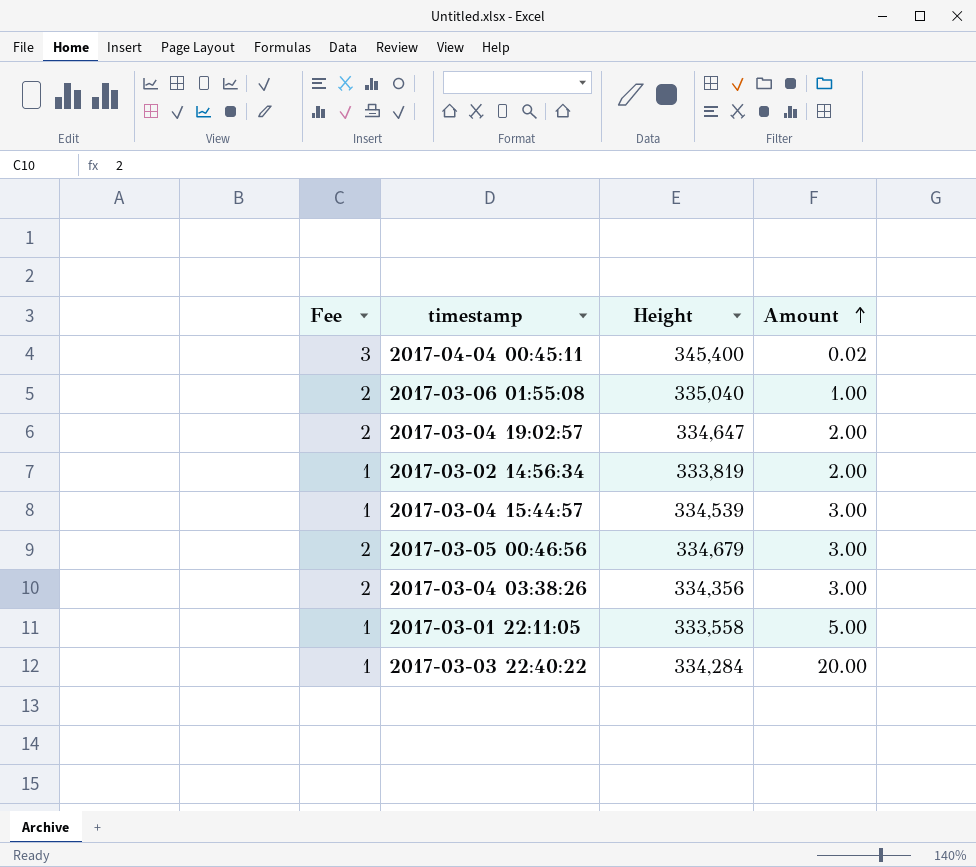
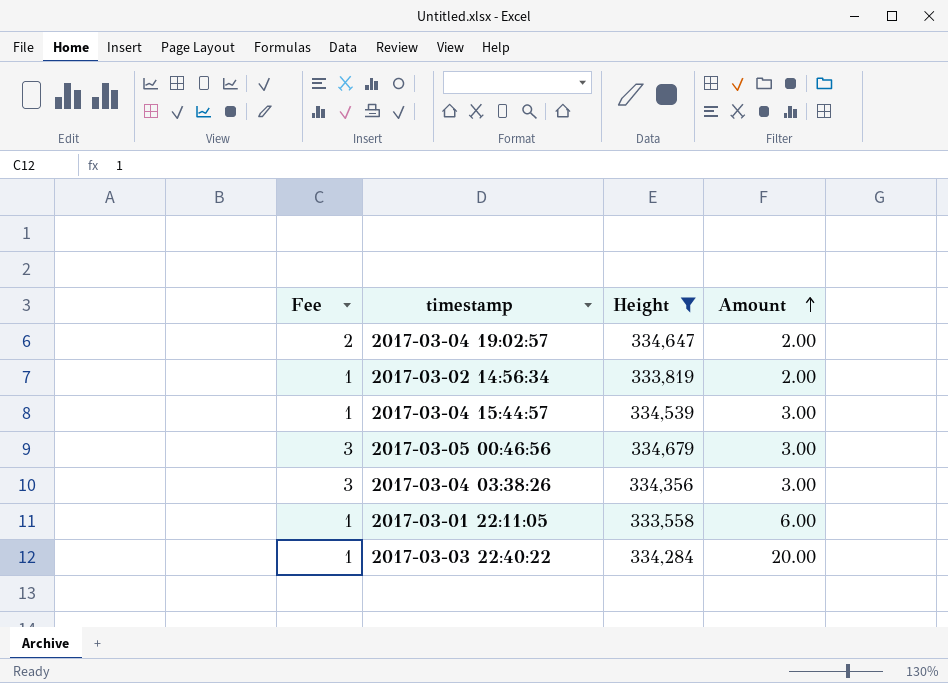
filter: none -> Height <= 334,679
2017-03-05 00:46:56 | Fee: 2 -> 3
2017-03-04 03:38:26 | Fee: 2 -> 3
2017-03-01 22:11:05 | Amount: 5.00 -> 6.00

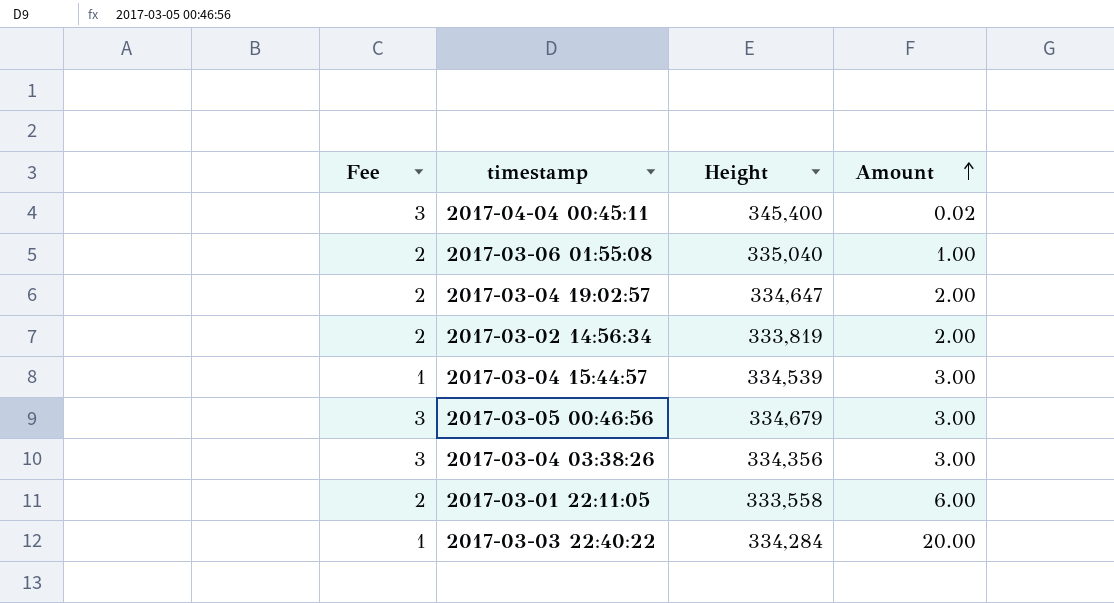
filter: Height <= 334,679 -> none
2017-03-02 14:56:34 | Fee: 1 -> 2
2017-03-01 22:11:05 | Fee: 1 -> 2

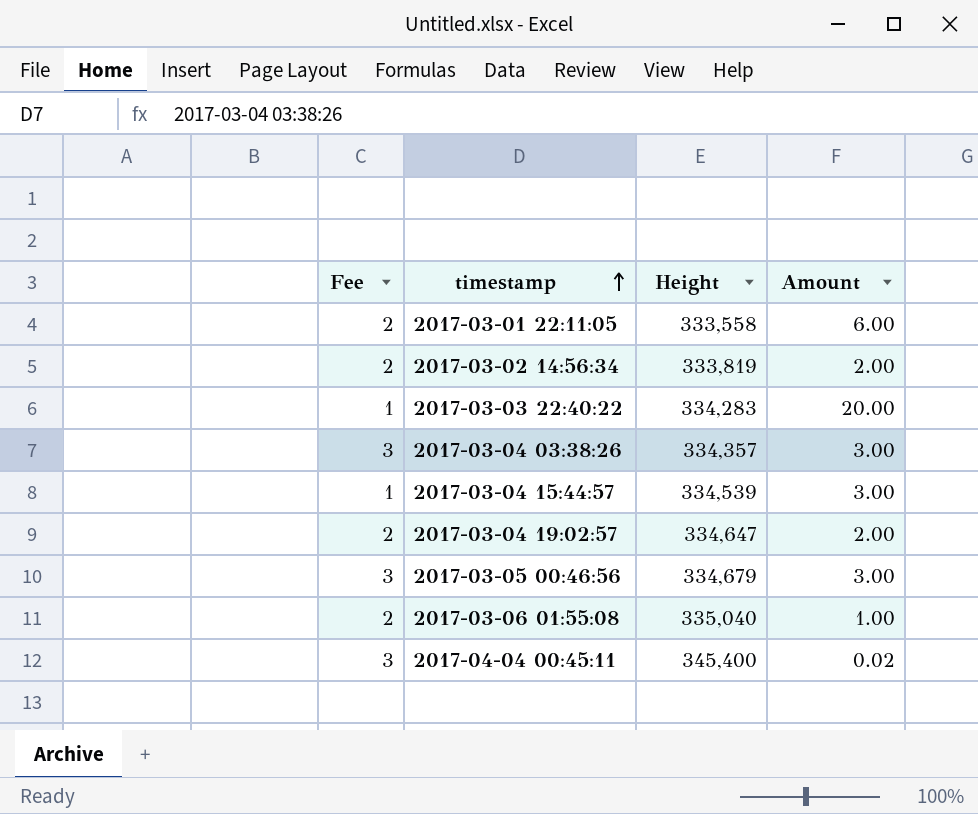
row order: Amount ascending -> timestamp ascending
2017-03-03 22:40:22 | Height: 334,284 -> 334,283
2017-03-04 03:38:26 | Height: 334,356 -> 334,357

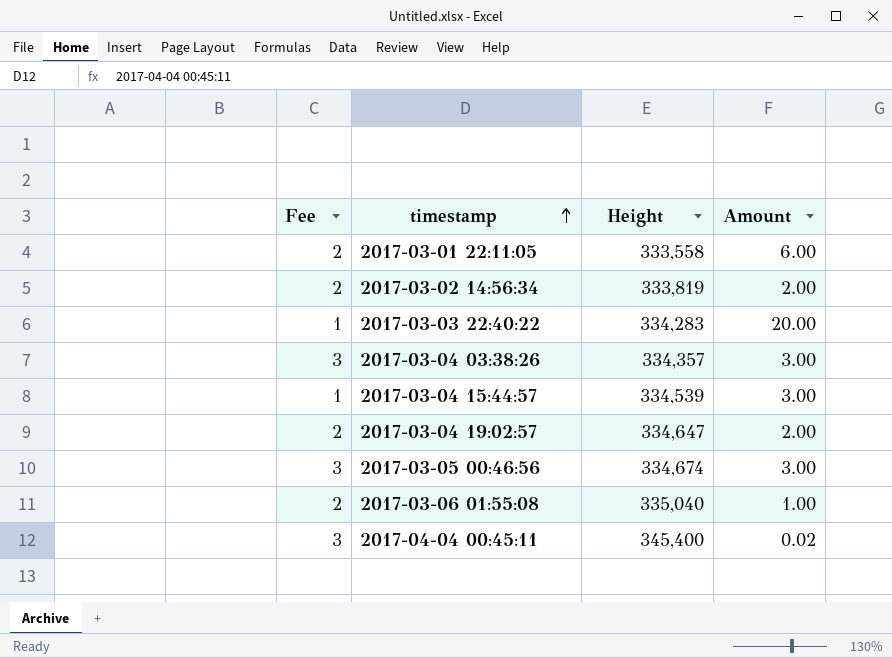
2017-03-05 00:46:56 | Height: 334,679 -> 334,674

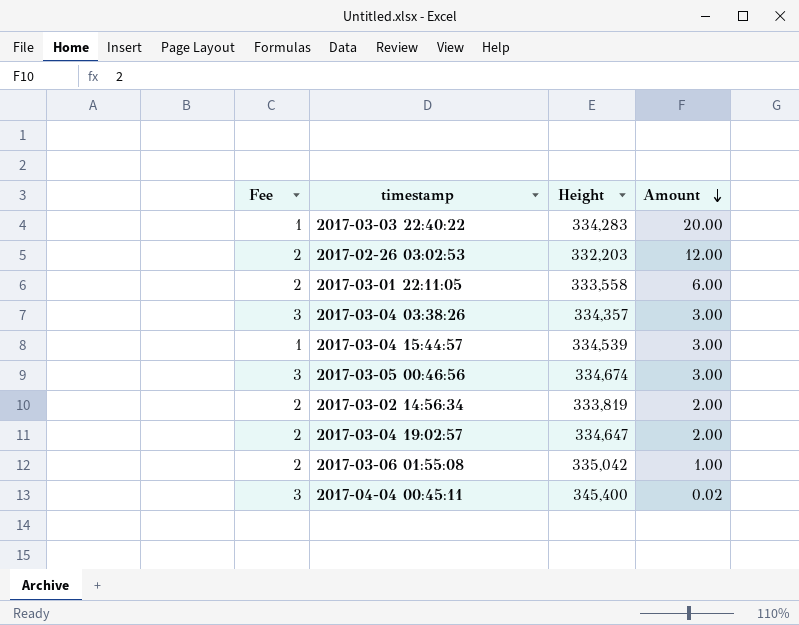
row order: timestamp ascending -> Amount descending
row 2017-02-26 03:02:53: none -> 2 | 332,203 | 12.00
2017-03-06 01:55:08 | Height: 335,040 -> 335,042

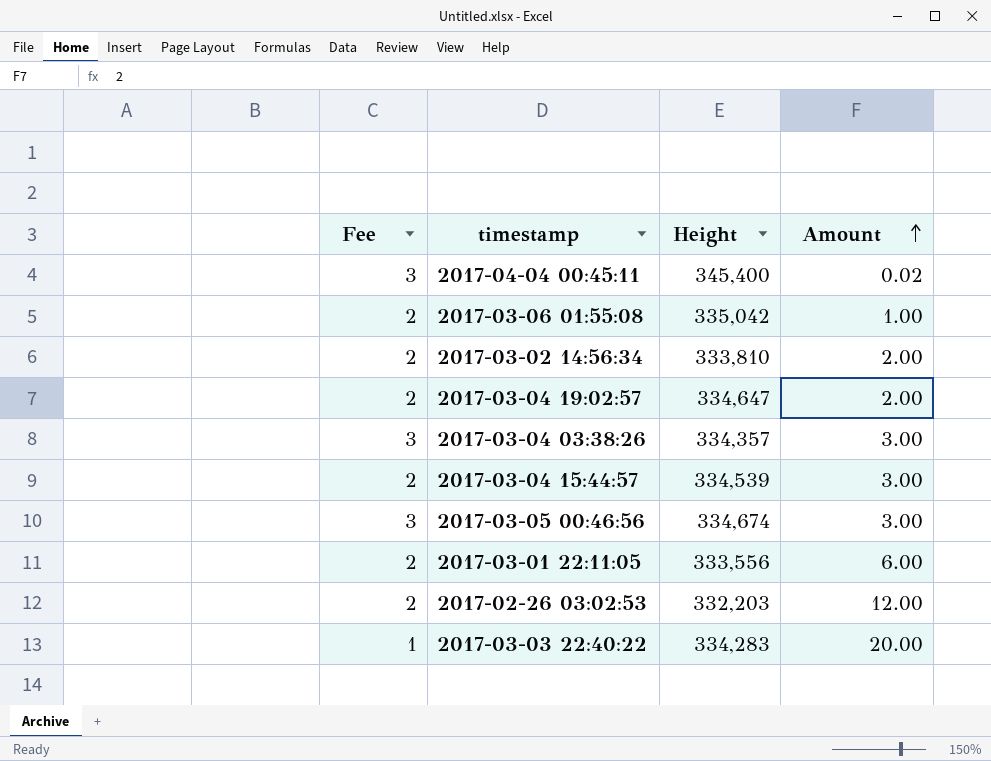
row order: Amount descending -> Amount ascending
2017-03-02 14:56:34 | Height: 333,819 -> 333,810
2017-03-04 15:44:57 | Fee: 1 -> 2
2017-03-01 22:11:05 | Height: 333,558 -> 333,556

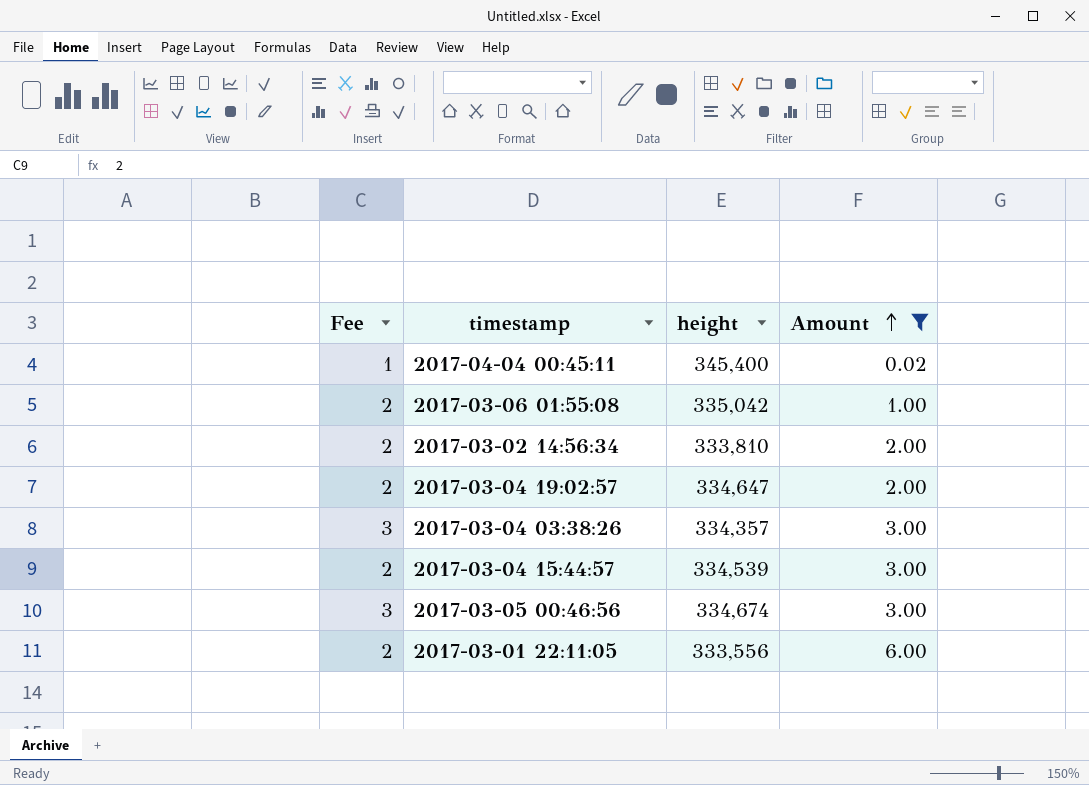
filter: none -> Amount <= 6.00
column name: Height -> height
2017-04-04 00:45:11 | Fee: 3 -> 1

